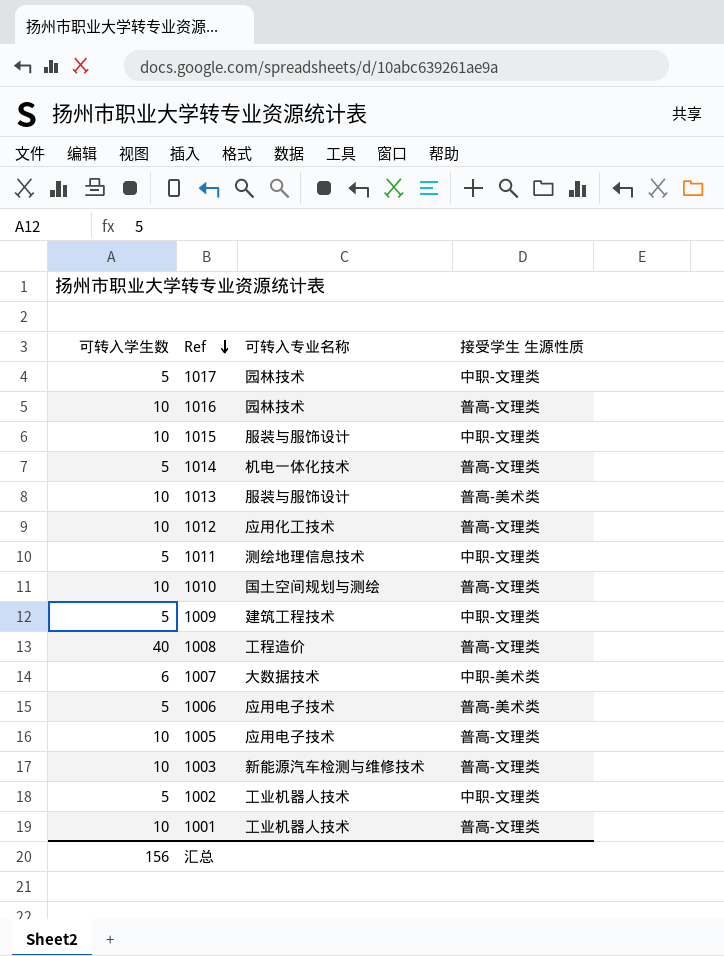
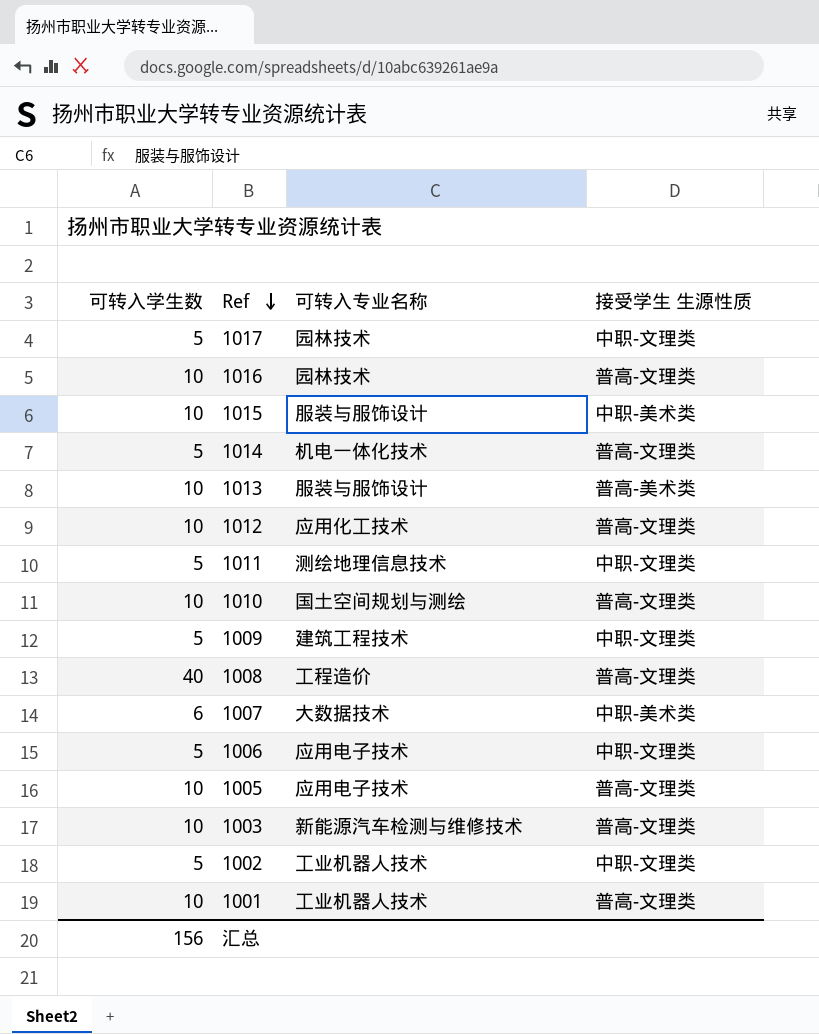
1015 | 接受学生 生源性质: 中职-文理类 -> 中职-美术类
1006 | 接受学生 生源性质: 普高-美术类 -> 中职-文理类

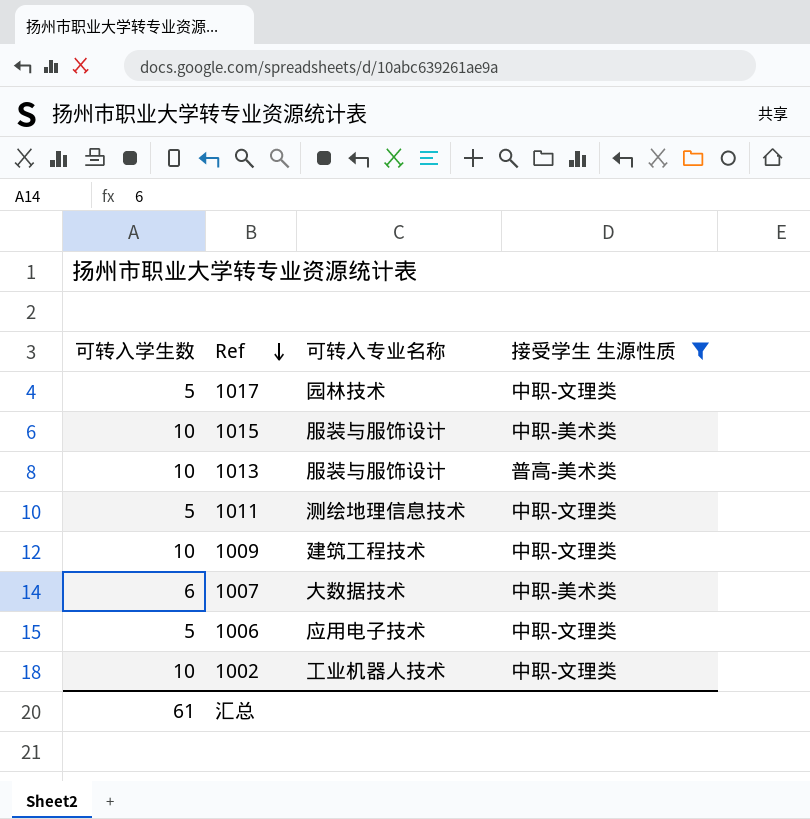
filter: none -> 接受学生 生源性质 != 普高-文理类
1009 | 可转入学生数: 5 -> 10
1002 | 可转入学生数: 5 -> 10
汇总 | 可转入学生数: 156 -> 61

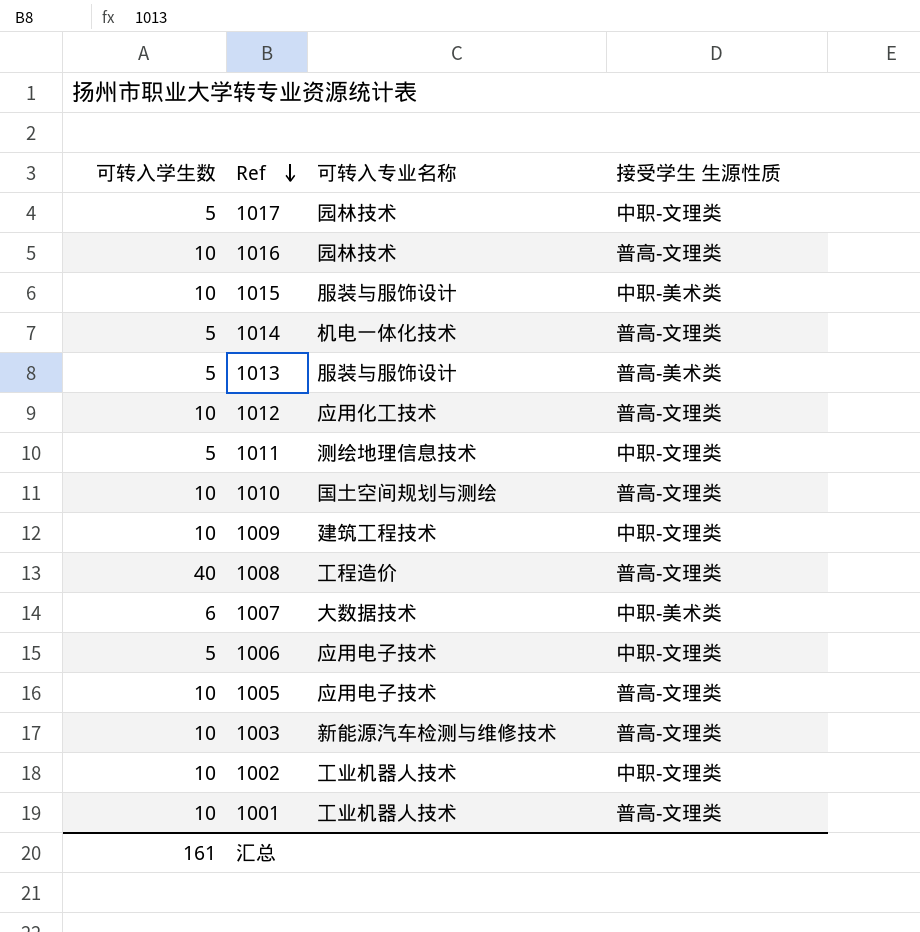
filter: 接受学生 生源性质 != 普高-文理类 -> none
1013 | 可转入学生数: 10 -> 5
汇总 | 可转入学生数: 61 -> 161

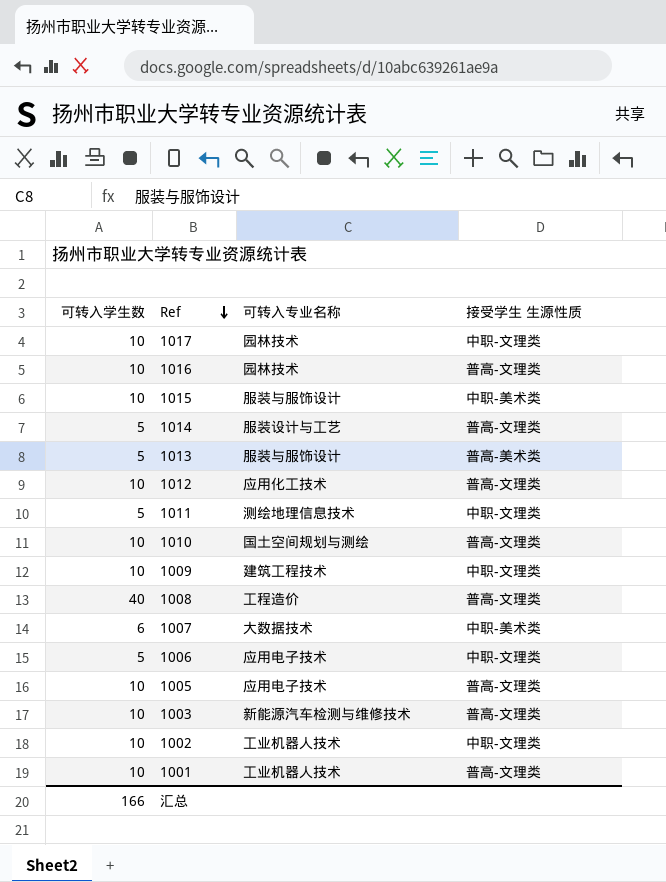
1017 | 可转入学生数: 5 -> 10
1014 | 可转入专业名称: 机电一体化技术 -> 服装设计与工艺
汇总 | 可转入学生数: 161 -> 166

